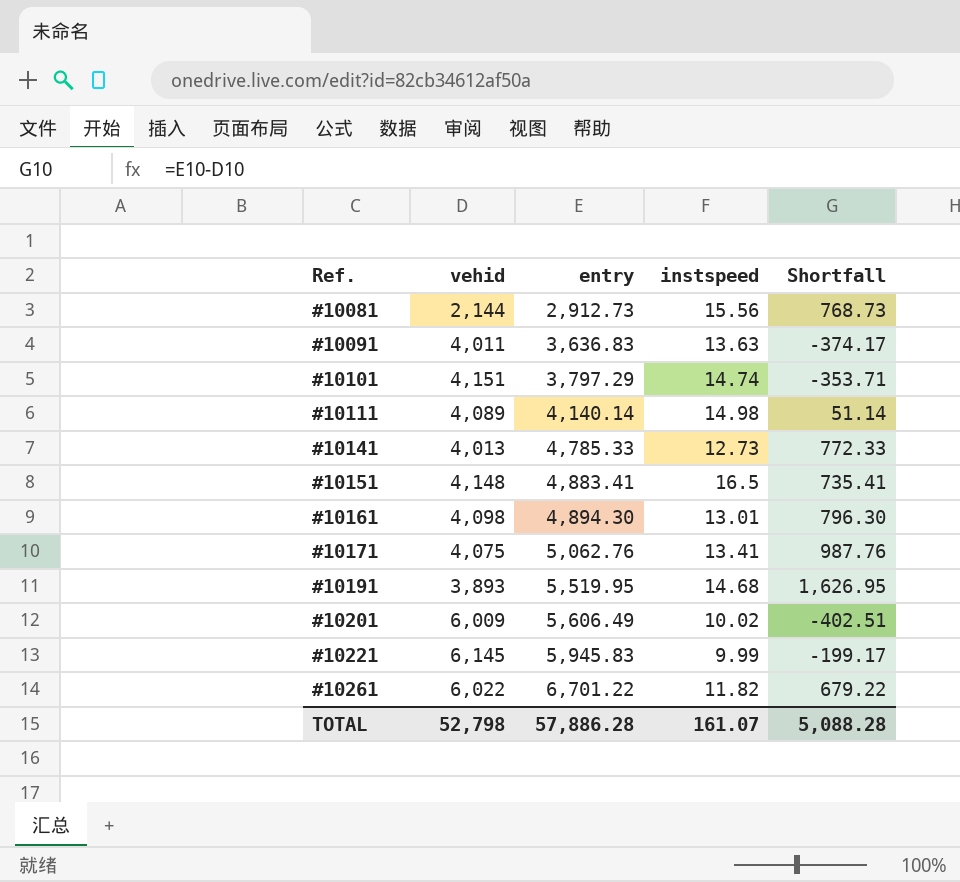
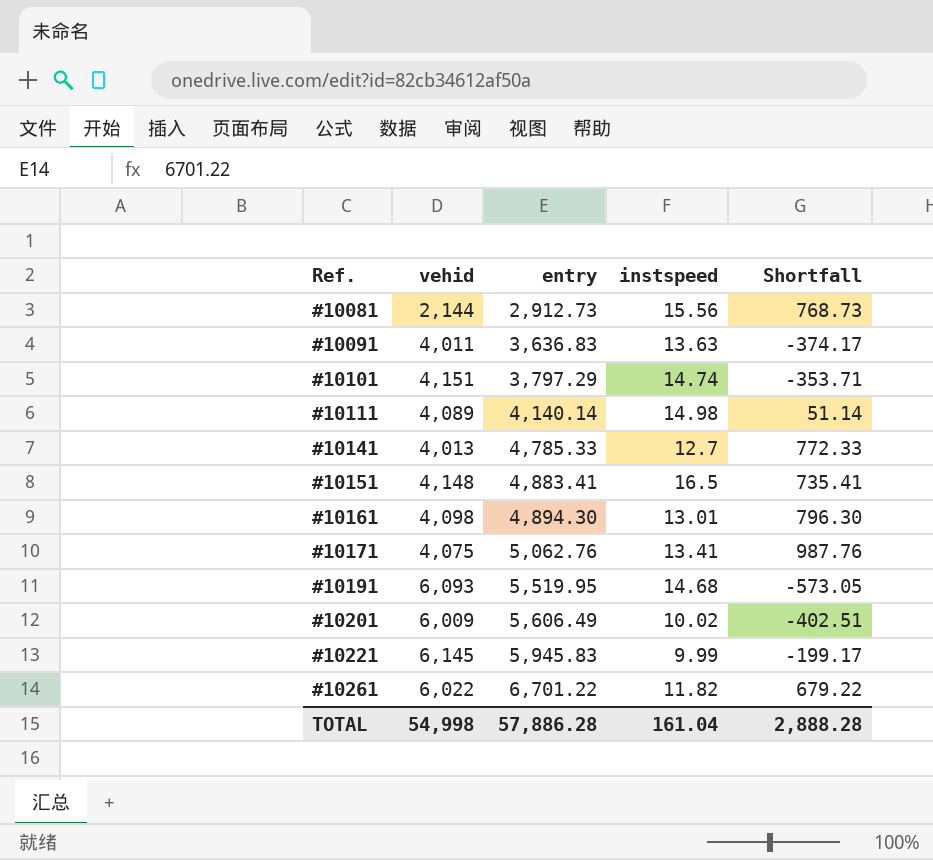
#10141 | instspeed: 12.73 -> 12.7
#10191 | vehid: 3,893 -> 6,093
#10191 | Shortfall: 1,626.95 -> -573.05
TOTAL | vehid: 52,798 -> 54,998
TOTAL | instspeed: 161.07 -> 161.04
TOTAL | Shortfall: 5,088.28 -> 2,888.28

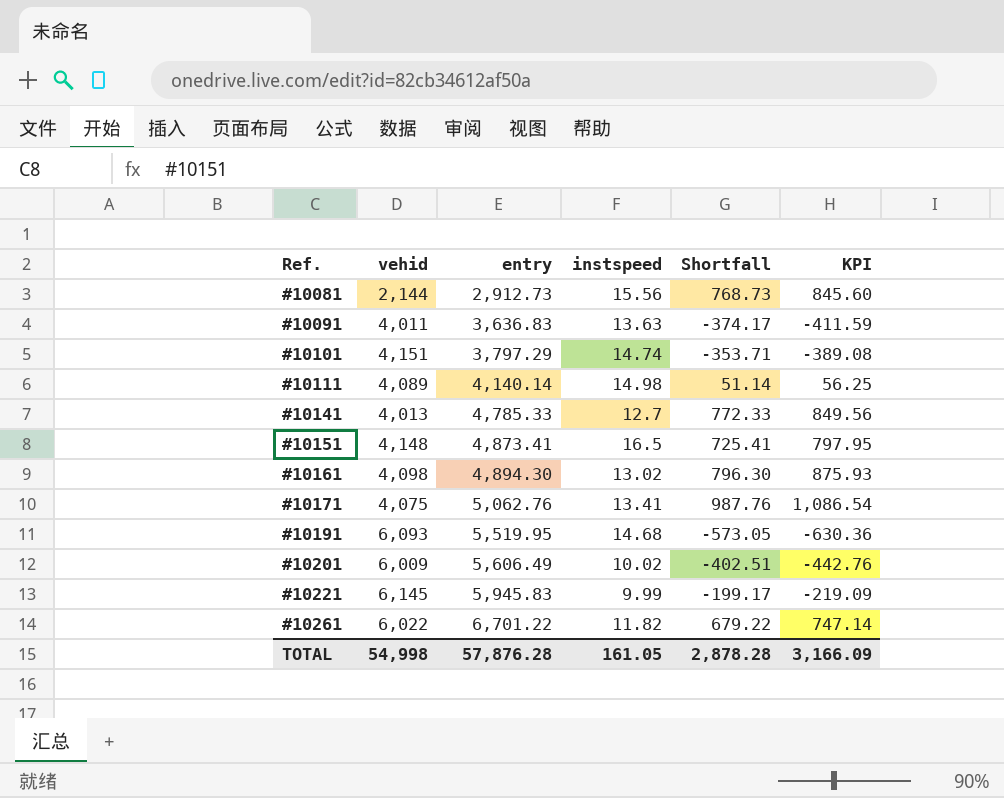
column KPI | formula: none -> [Shortfall] * 1.1
#10151 | entry: 4,883.41 -> 4,873.41
#10151 | Shortfall: 735.41 -> 725.41
#10161 | instspeed: 13.01 -> 13.02
TOTAL | entry: 57,886.28 -> 57,876.28
TOTAL | instspeed: 161.04 -> 161.05
TOTAL | Shortfall: 2,888.28 -> 2,878.28

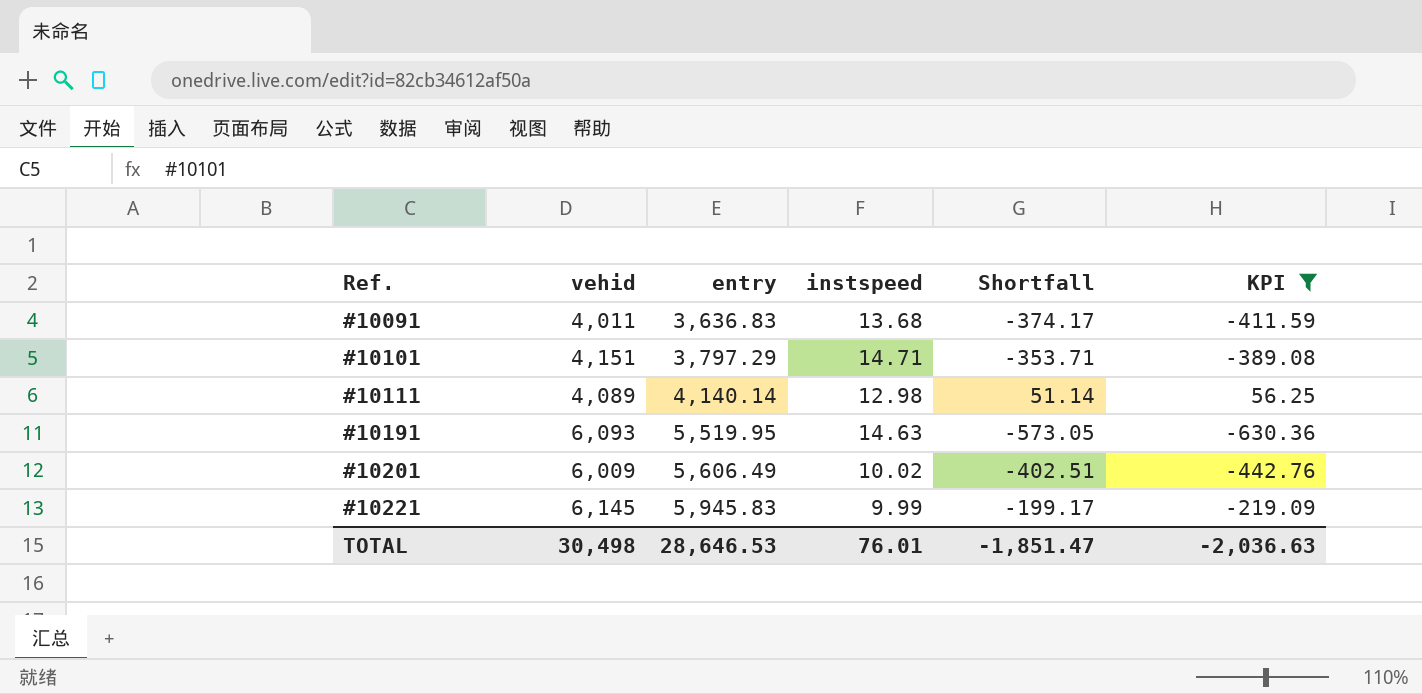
filter: none -> KPI <= 56.25
#10091 | instspeed: 13.63 -> 13.68
#10101 | instspeed: 14.74 -> 14.71
#10111 | instspeed: 14.98 -> 12.98
#10191 | instspeed: 14.68 -> 14.63
TOTAL | vehid: 54,998 -> 30,498
TOTAL | entry: 57,876.28 -> 28,646.53
TOTAL | instspeed: 161.05 -> 76.01
TOTAL | Shortfall: 2,878.28 -> -1,851.47
TOTAL | KPI: 3,166.09 -> -2,036.63

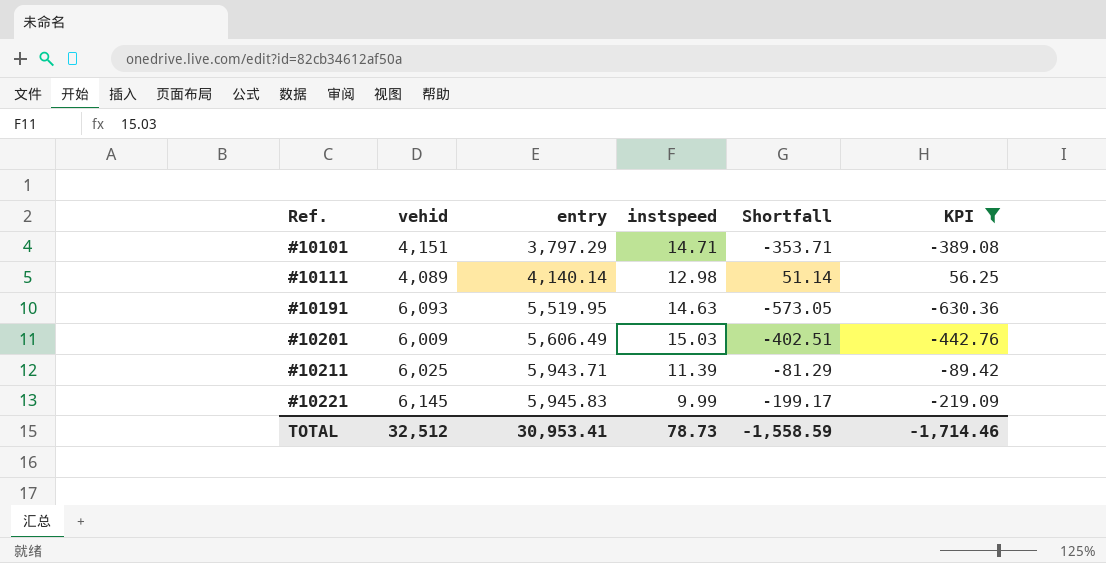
row #10091: 4,011 | 3,636.83 | 13.68 | -374.17 | -411.59 -> none
#10201 | instspeed: 10.02 -> 15.03
row #10211: none -> 6,025 | 5,943.71 | 11.39 | -81.29 | -89.42
TOTAL | vehid: 30,498 -> 32,512
TOTAL | entry: 28,646.53 -> 30,953.41
TOTAL | instspeed: 76.01 -> 78.73
TOTAL | Shortfall: -1,851.47 -> -1,558.59
TOTAL | KPI: -2,036.63 -> -1,714.46

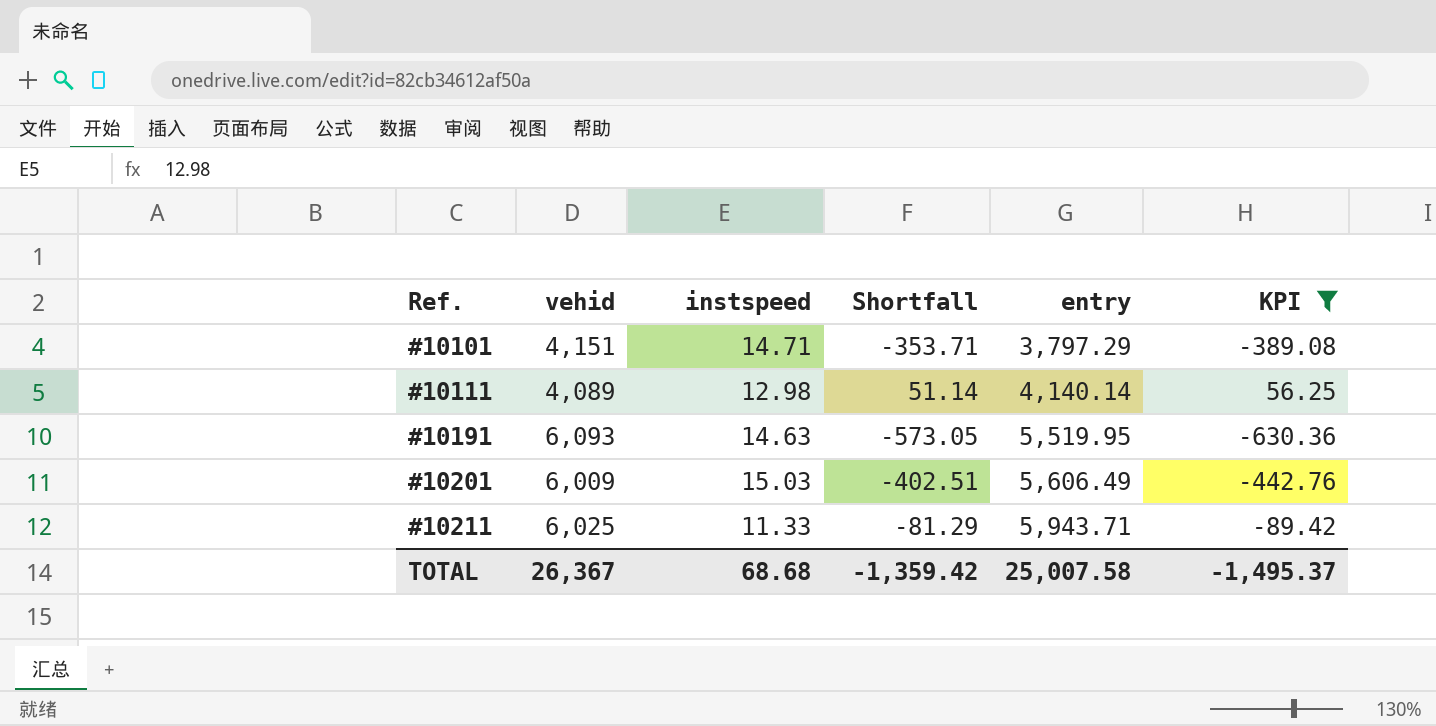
column entry | position: 3 -> 5
row #10221: 6,145 | 5,945.83 | 9.99 | -199.17 | -219.09 -> none
#10211 | instspeed: 11.39 -> 11.33
TOTAL | vehid: 32,512 -> 26,367
TOTAL | instspeed: 78.73 -> 68.68
TOTAL | Shortfall: -1,558.59 -> -1,359.42
TOTAL | entry: 30,953.41 -> 25,007.58
TOTAL | KPI: -1,714.46 -> -1,495.37

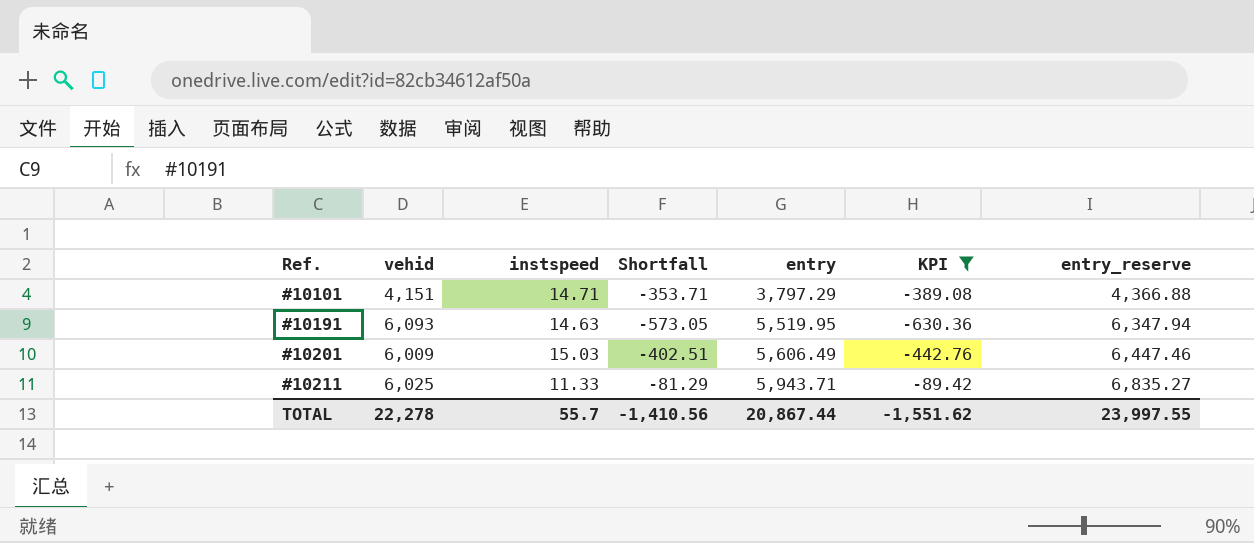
column entry_reserve | formula: none -> [entry] * 1.15
row #10111: 4,089 | 12.98 | 51.14 | 4,140.14 | 56.25 -> none
TOTAL | vehid: 26,367 -> 22,278
TOTAL | instspeed: 68.68 -> 55.7
TOTAL | Shortfall: -1,359.42 -> -1,410.56
TOTAL | entry: 25,007.58 -> 20,867.44
TOTAL | KPI: -1,495.37 -> -1,551.62

